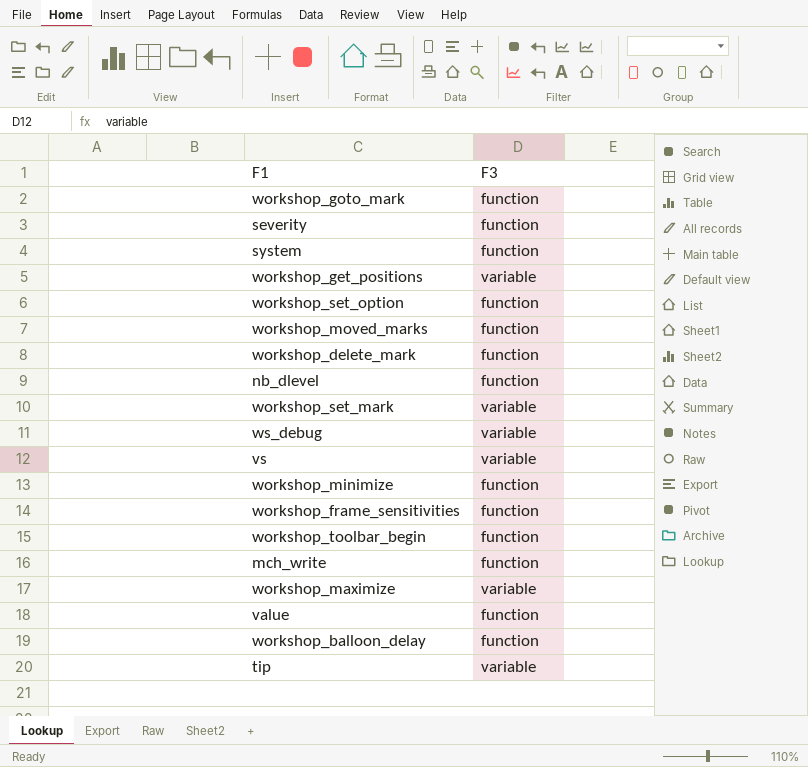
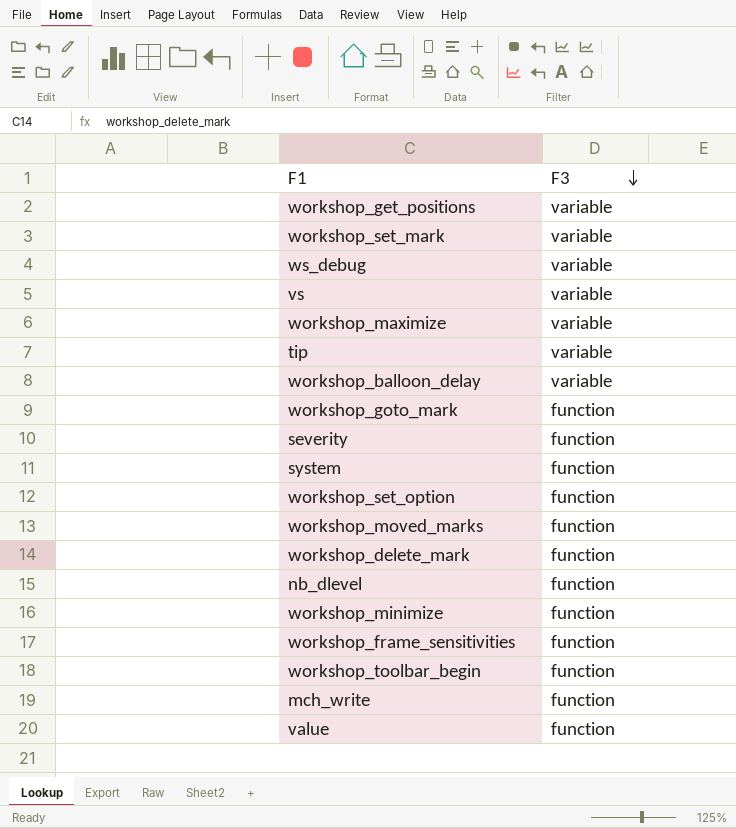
row order: none -> F3 descending
workshop_balloon_delay | F3: function -> variable

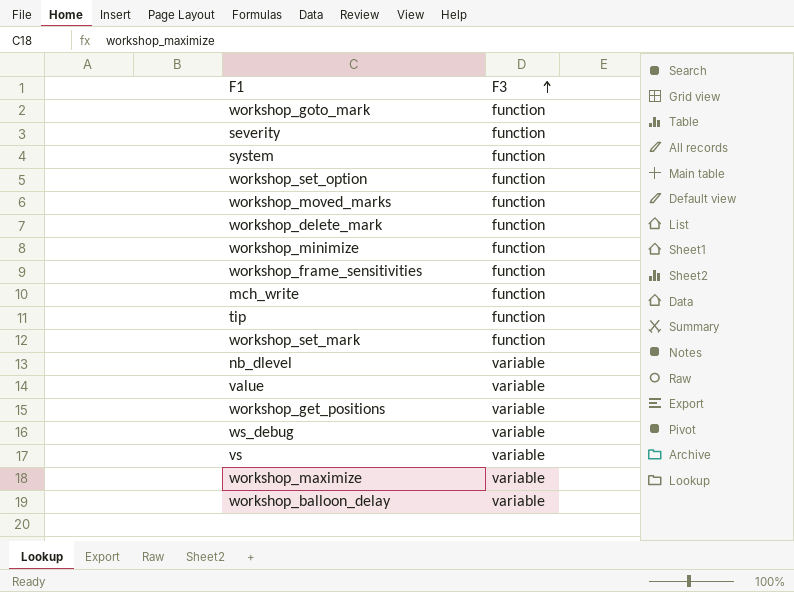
row order: F3 descending -> F3 ascending
row workshop_toolbar_begin: function -> none
tip | F3: variable -> function
workshop_set_mark | F3: variable -> function
nb_dlevel | F3: function -> variable
value | F3: function -> variable

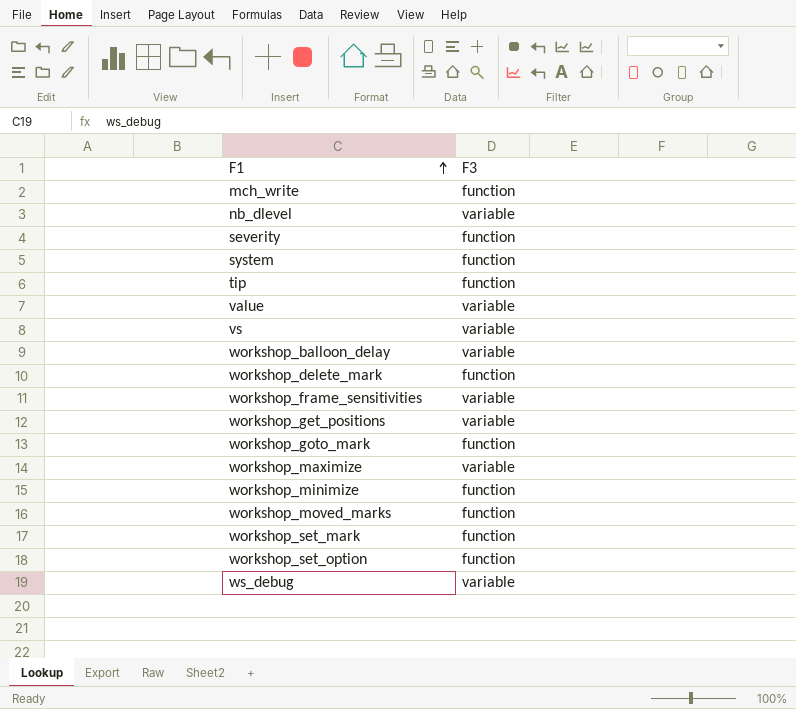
row order: F3 ascending -> F1 ascending
workshop_frame_sensitivities | F3: function -> variable

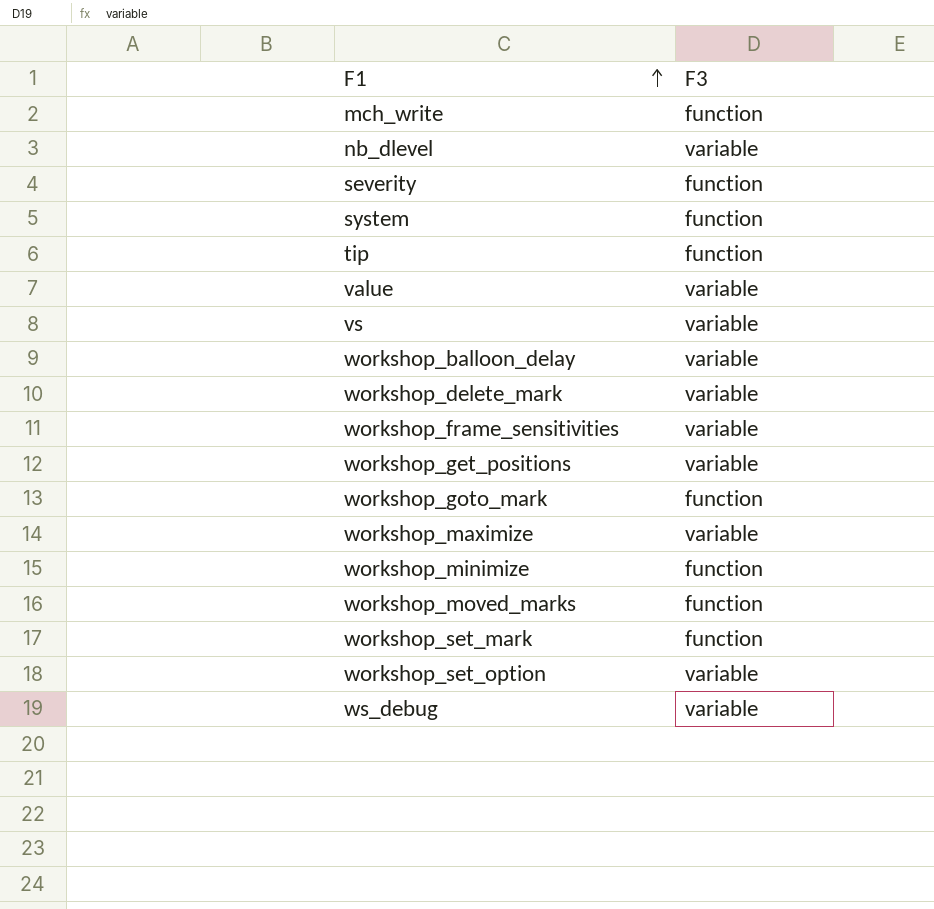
workshop_delete_mark | F3: function -> variable
workshop_set_option | F3: function -> variable

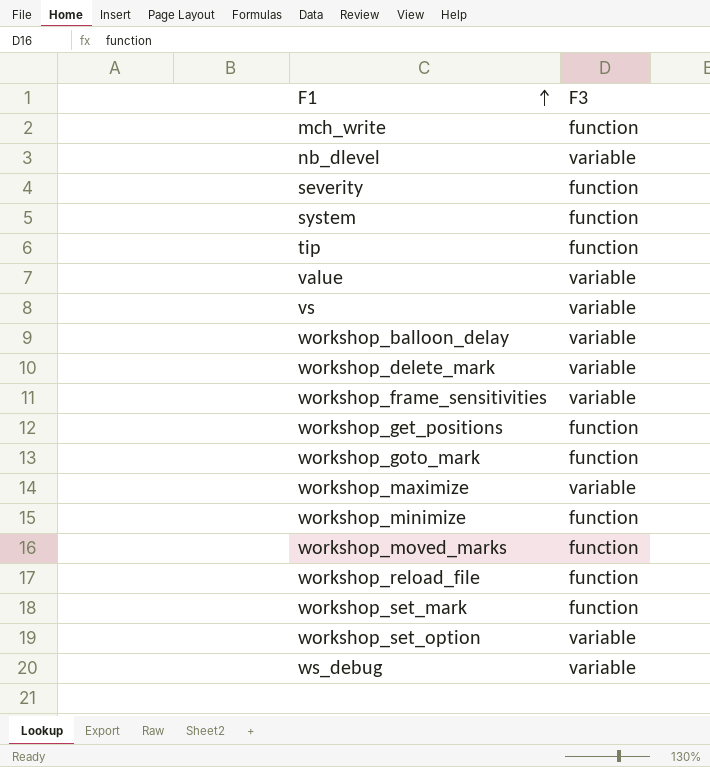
workshop_get_positions | F3: variable -> function
row workshop_reload_file: none -> function

